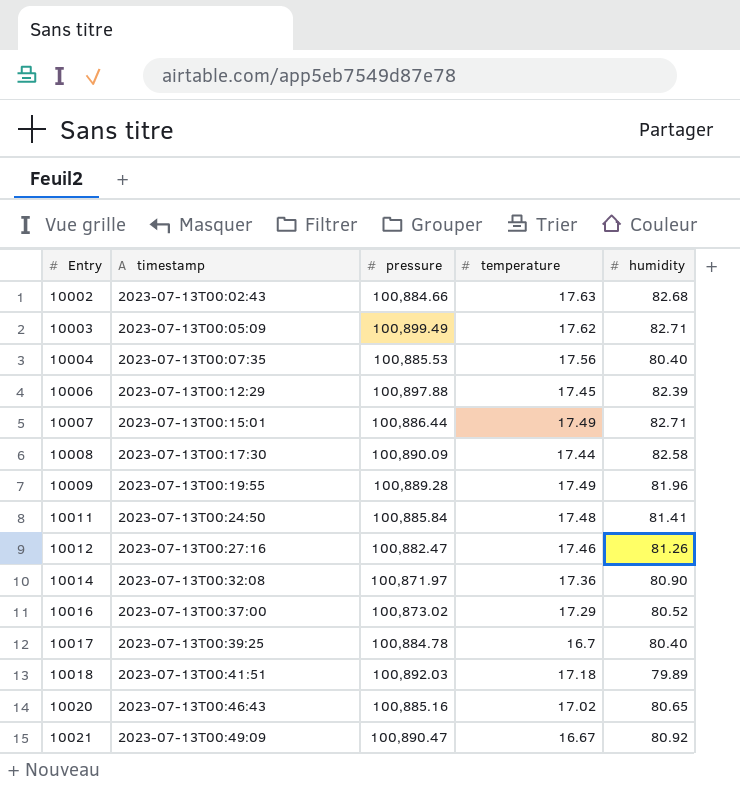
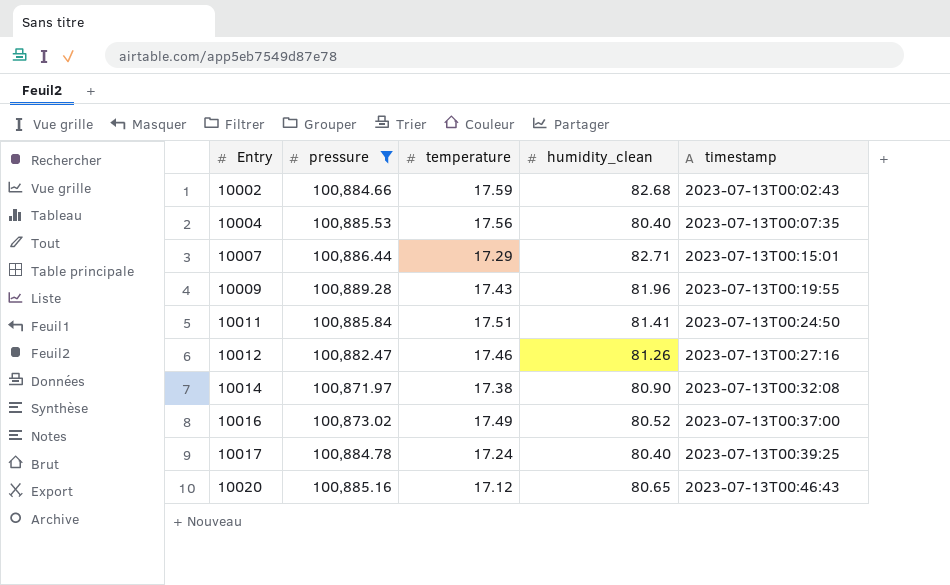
filter: none -> pressure <= 100,889.28
column name: humidity -> humidity_clean
column timestamp | position: 2 -> 5
10002 | temperature: 17.63 -> 17.59
10007 | temperature: 17.49 -> 17.29
10009 | temperature: 17.49 -> 17.43
10011 | temperature: 17.48 -> 17.51
10014 | temperature: 17.36 -> 17.38
10016 | temperature: 17.29 -> 17.49
10017 | temperature: 16.7 -> 17.24
10020 | temperature: 17.02 -> 17.12

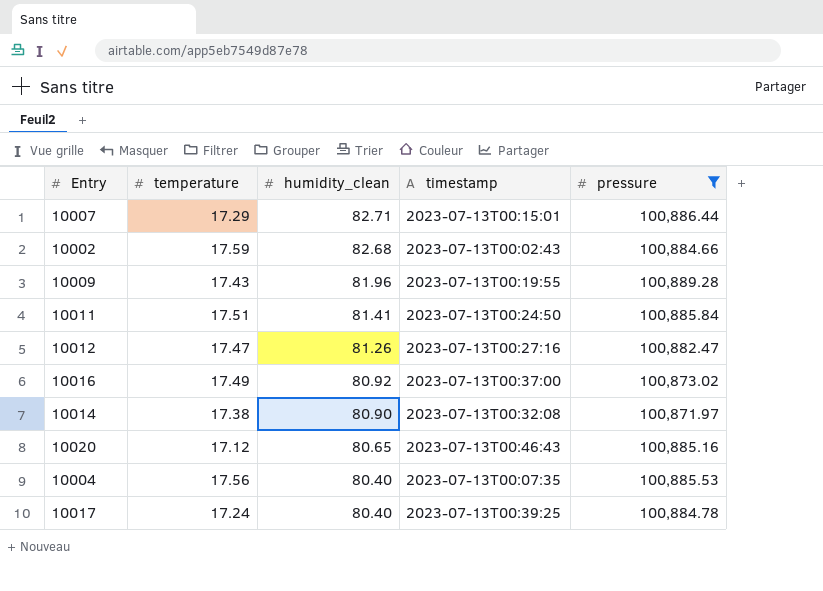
row order: Entry ascending -> humidity_clean descending
column pressure | position: 2 -> 5
10012 | temperature: 17.46 -> 17.47
10016 | humidity_clean: 80.52 -> 80.92

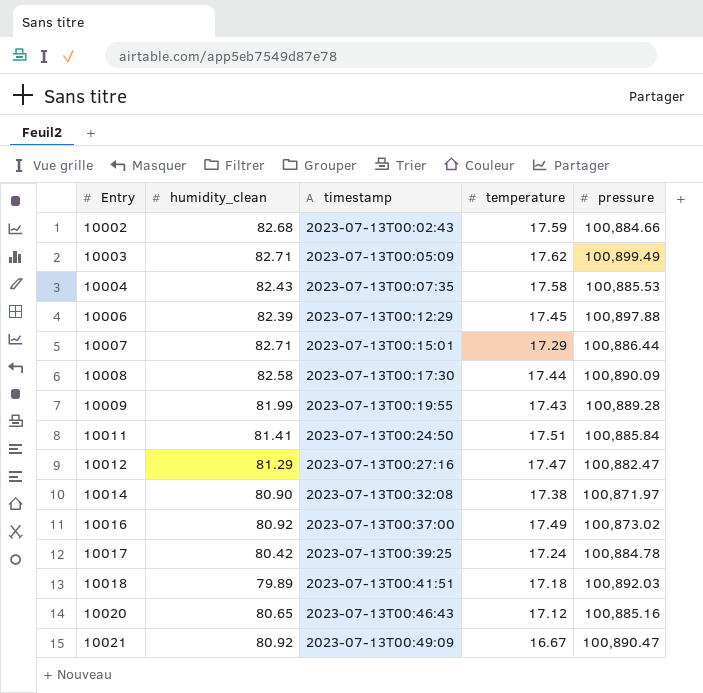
filter: pressure <= 100,889.28 -> none
row order: humidity_clean descending -> Entry ascending
column temperature | position: 2 -> 4
10004 | humidity_clean: 80.40 -> 82.43
10004 | temperature: 17.56 -> 17.58
10009 | humidity_clean: 81.96 -> 81.99
10012 | humidity_clean: 81.26 -> 81.29
10017 | humidity_clean: 80.40 -> 80.42

